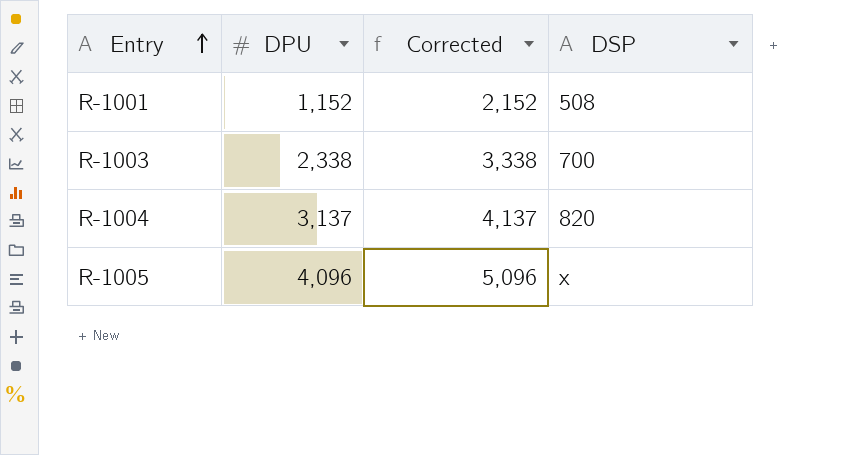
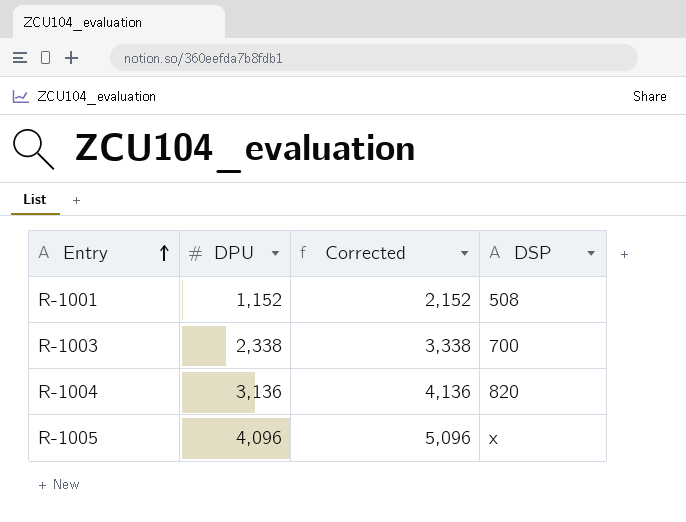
R-1004 | DPU: 3,137 -> 3,136
R-1004 | Corrected: 4,137 -> 4,136

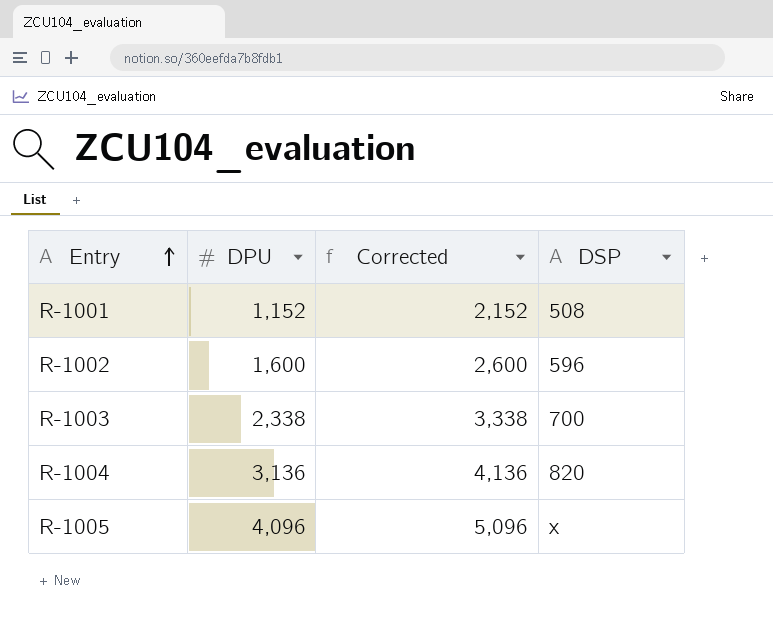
row R-1002: none -> 1,600 | 2,600 | 596

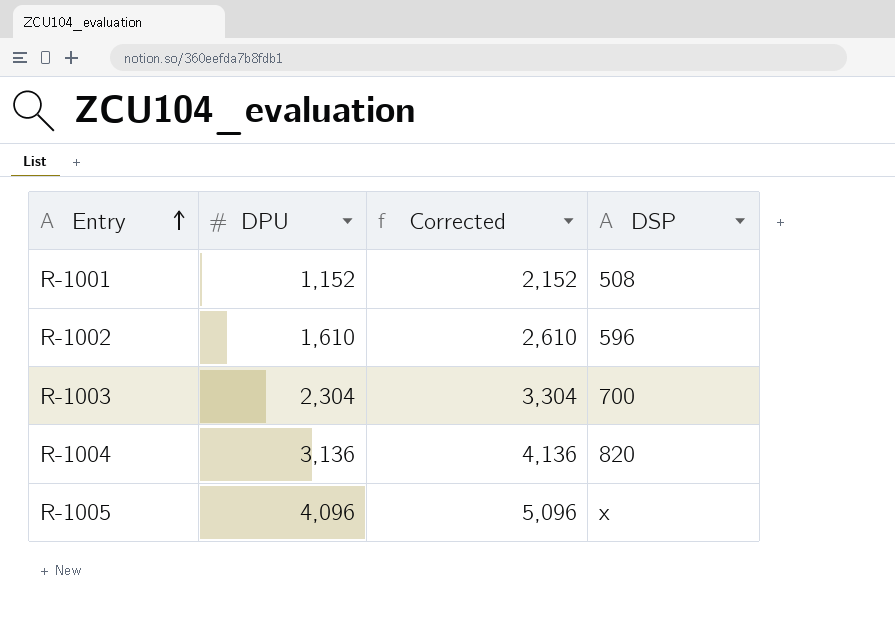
R-1002 | DPU: 1,600 -> 1,610
R-1002 | Corrected: 2,600 -> 2,610
R-1003 | DPU: 2,338 -> 2,304
R-1003 | Corrected: 3,338 -> 3,304

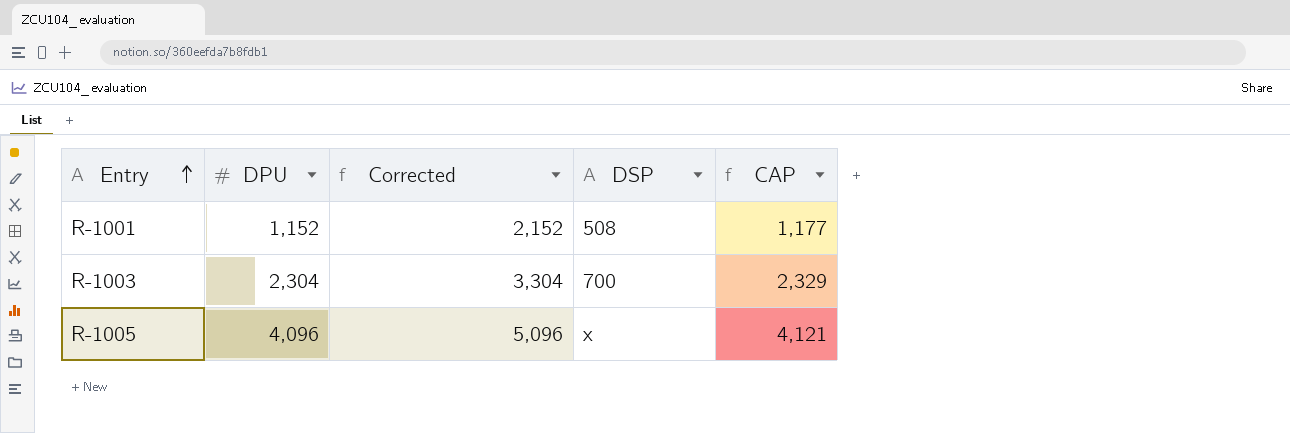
column CAP | formula: none -> [DPU] + 25
row R-1002: 1,610 | 2,610 | 596 -> none
row R-1004: 3,136 | 4,136 | 820 -> none

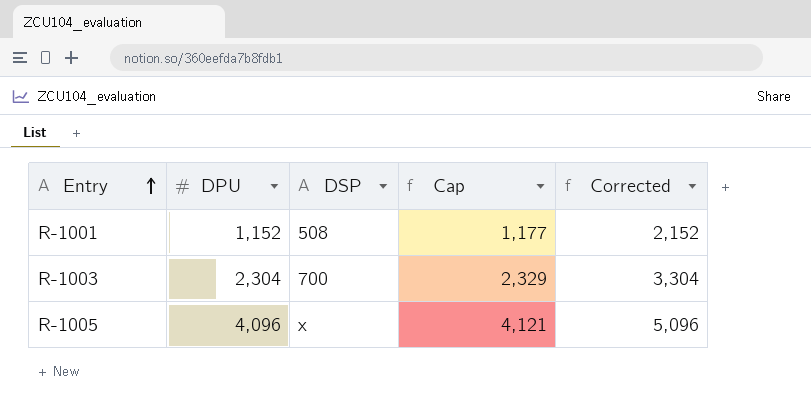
column name: CAP -> Cap
column Corrected | position: 3 -> 5

